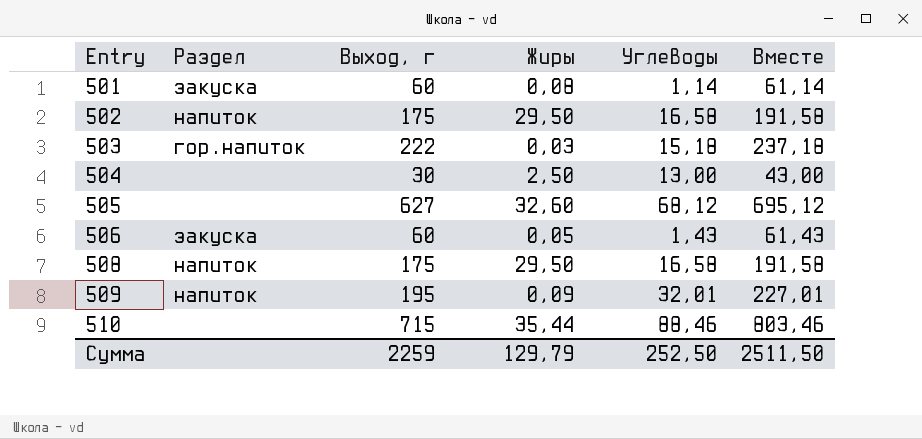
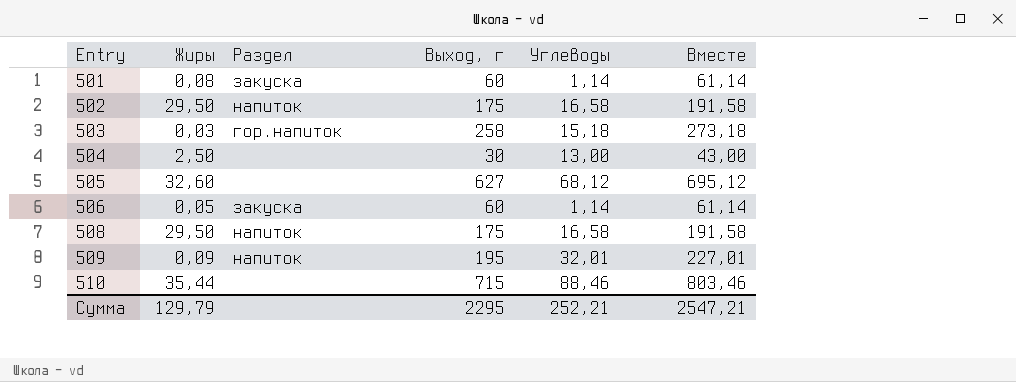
column Жиры | position: 4 -> 2
503 | Выход, г: 222 -> 258
503 | Вместе: 237,18 -> 273,18
506 | Углеводы: 1,43 -> 1,14
506 | Вместе: 61,43 -> 61,14
Сумма | Выход, г: 2259 -> 2295
Сумма | Углеводы: 252,50 -> 252,21
Сумма | Вместе: 2511,50 -> 2547,21

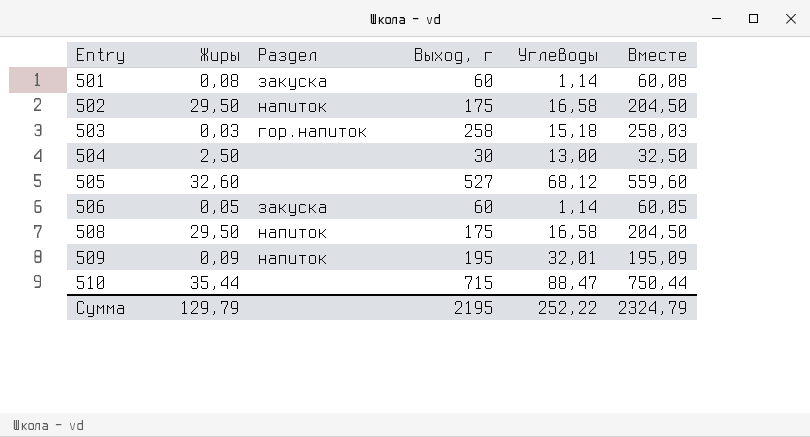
column Вместе | formula: [Выход, г] + [Углеводы] -> [Жиры] + [Выход, г]
505 | Выход, г: 627 -> 527
510 | Углеводы: 88,46 -> 88,47
Сумма | Выход, г: 2295 -> 2195
Сумма | Углеводы: 252,21 -> 252,22
Сумма | Вместе: 2547,21 -> 2324,79

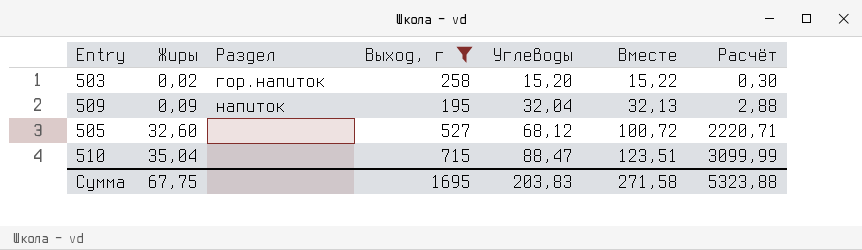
filter: none -> Выход, г >= 195
row order: Entry ascending -> Жиры ascending
column Вместе | formula: [Жиры] + [Выход, г] -> [Жиры] + [Углеводы]
column Расчёт | formula: none -> [Жиры] * [Углеводы]
503 | Жиры: 0,03 -> 0,02
503 | Углеводы: 15,18 -> 15,20
509 | Углеводы: 32,01 -> 32,04
510 | Жиры: 35,44 -> 35,04
Сумма | Жиры: 129,79 -> 67,75
Сумма | Выход, г: 2195 -> 1695
Сумма | Углеводы: 252,22 -> 203,83
Сумма | Вместе: 2324,79 -> 271,58

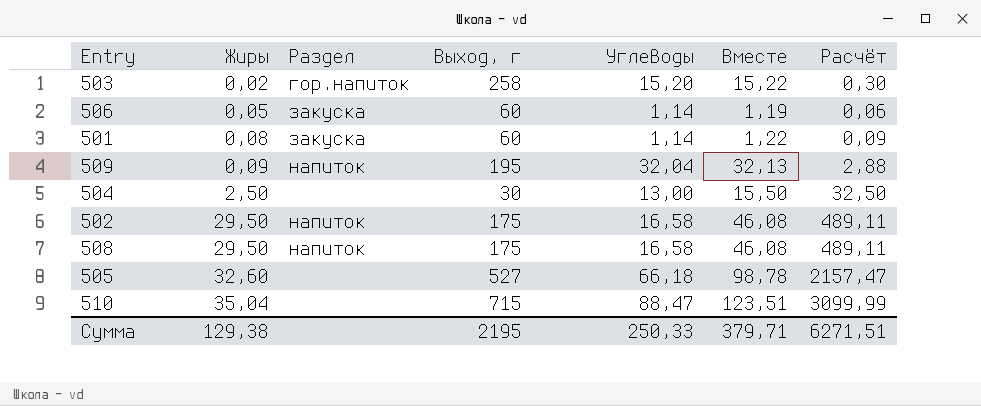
filter: Выход, г >= 195 -> none
505 | Углеводы: 68,12 -> 66,18
505 | Вместе: 100,72 -> 98,78
505 | Расчёт: 2220,71 -> 2157,47
Сумма | Жиры: 67,75 -> 129,38
Сумма | Выход, г: 1695 -> 2195
Сумма | Углеводы: 203,83 -> 250,33
Сумма | Вместе: 271,58 -> 379,71
Сумма | Расчёт: 5323,88 -> 6271,51

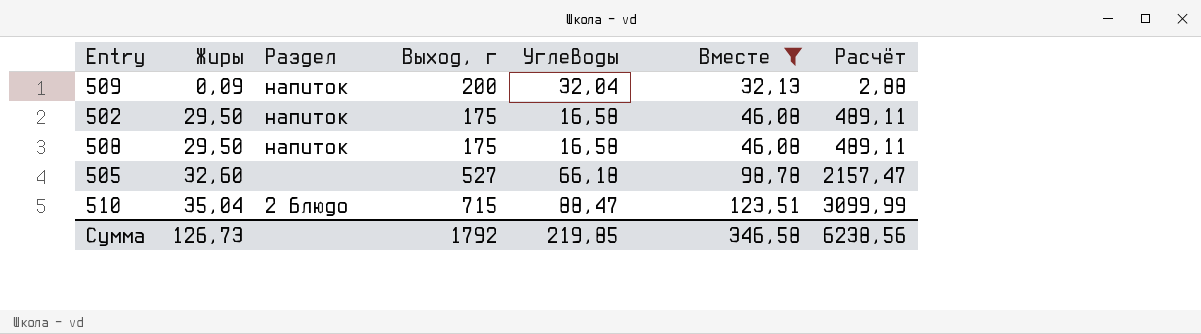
filter: none -> Вместе >= 32,13
509 | Выход, г: 195 -> 200
510 | Раздел: none -> 2 блюдо
Сумма | Жиры: 129,38 -> 126,73
Сумма | Выход, г: 2195 -> 1792
Сумма | Углеводы: 250,33 -> 219,85
Сумма | Вместе: 379,71 -> 346,58
Сумма | Расчёт: 6271,51 -> 6238,56

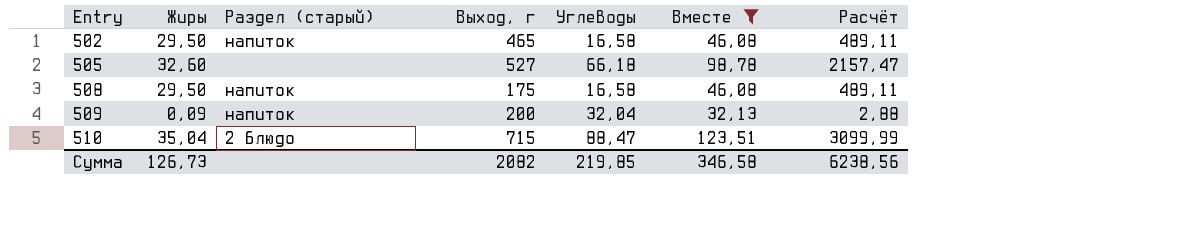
row order: Жиры ascending -> Entry ascending
column name: Раздел -> Раздел (старый)
502 | Выход, г: 175 -> 465
Сумма | Выход, г: 1792 -> 2082

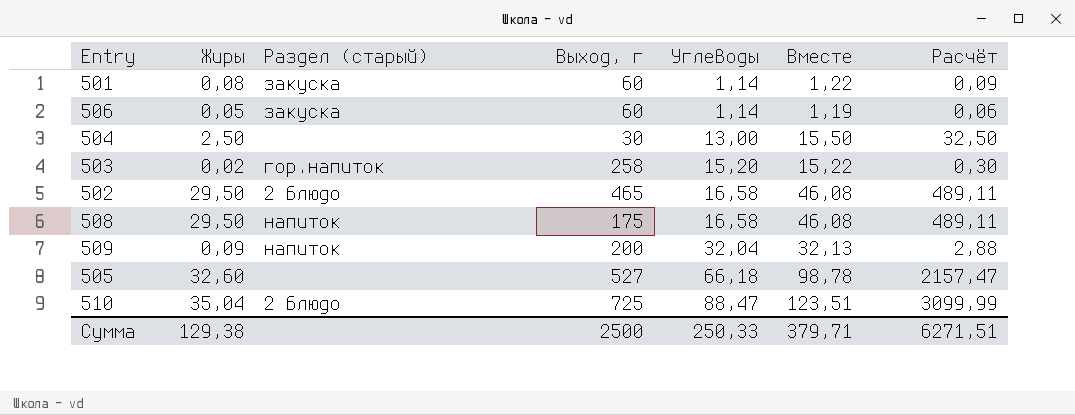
filter: Вместе >= 32,13 -> none
row order: Entry ascending -> Углеводы ascending
502 | Раздел (старый): напиток -> 2 блюдо
510 | Выход, г: 715 -> 725
Сумма | Жиры: 126,73 -> 129,38
Сумма | Выход, г: 2082 -> 2500
Сумма | Углеводы: 219,85 -> 250,33
Сумма | Вместе: 346,58 -> 379,71
Сумма | Расчёт: 6238,56 -> 6271,51

